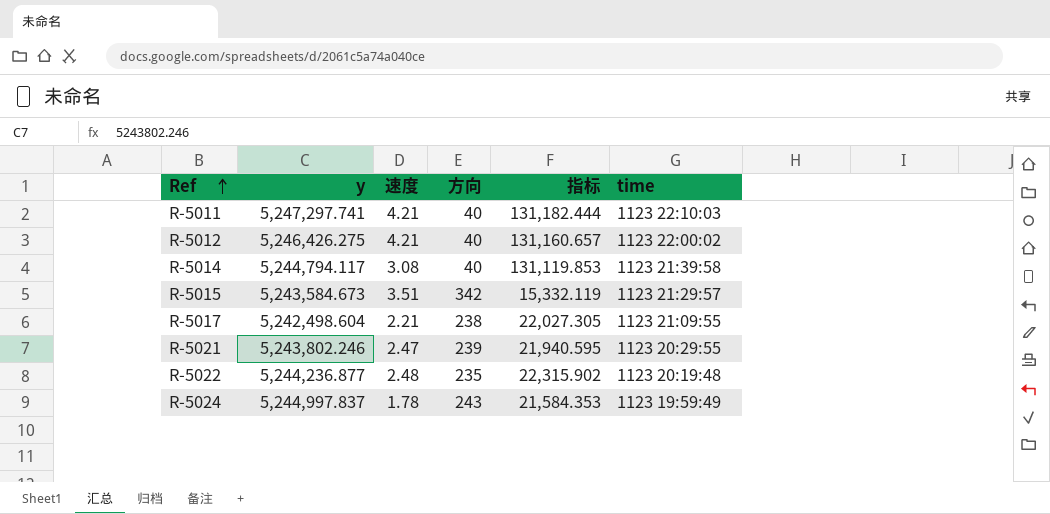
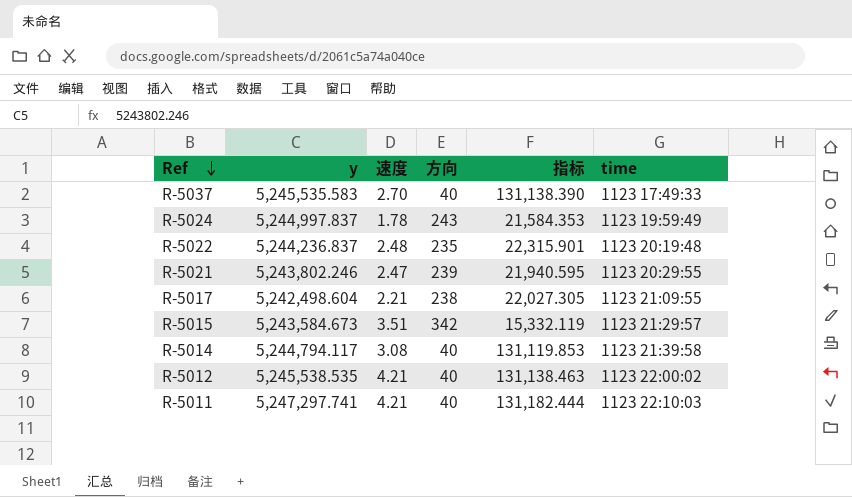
row order: Ref ascending -> Ref descending
row R-5037: none -> 5,245,535.583 | 2.70 | 40 | 131,138.390 | 1123 17:49:33
R-5022 | y: 5,244,236.877 -> 5,244,236.837
R-5022 | 指标: 22,315.902 -> 22,315.901
R-5012 | y: 5,246,426.275 -> 5,245,538.535
R-5012 | 指标: 131,160.657 -> 131,138.463

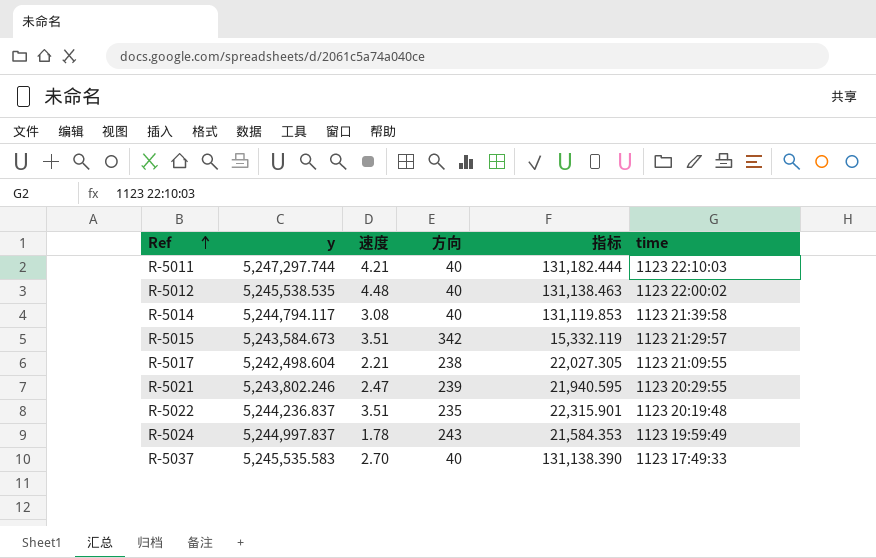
row order: Ref descending -> Ref ascending
R-5011 | y: 5,247,297.741 -> 5,247,297.744
R-5012 | 速度: 4.21 -> 4.48
R-5022 | 速度: 2.48 -> 3.51

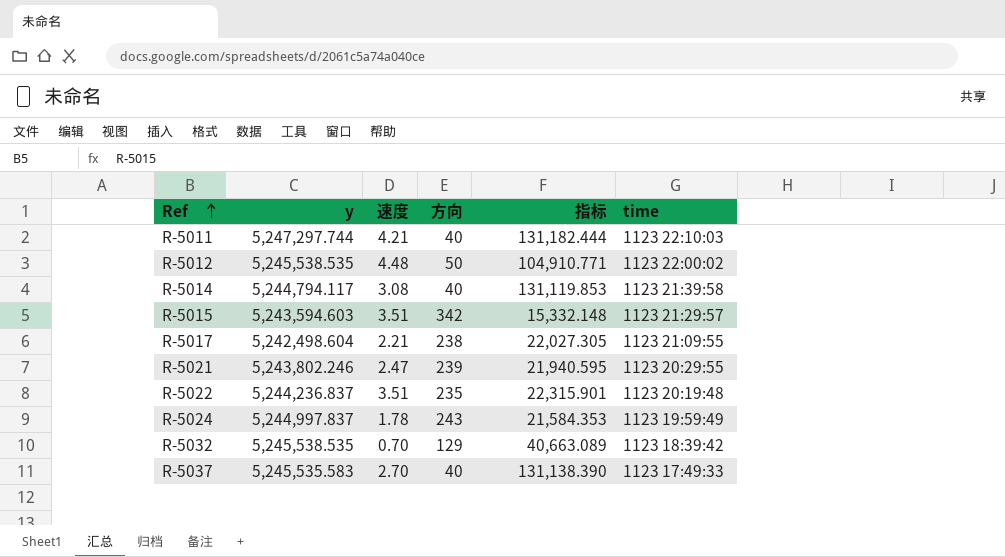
R-5012 | 方向: 40 -> 50
R-5012 | 指标: 131,138.463 -> 104,910.771
R-5015 | y: 5,243,584.673 -> 5,243,594.603
R-5015 | 指标: 15,332.119 -> 15,332.148
row R-5032: none -> 5,245,538.535 | 0.70 | 129 | 40,663.089 | 1123 18:39:42

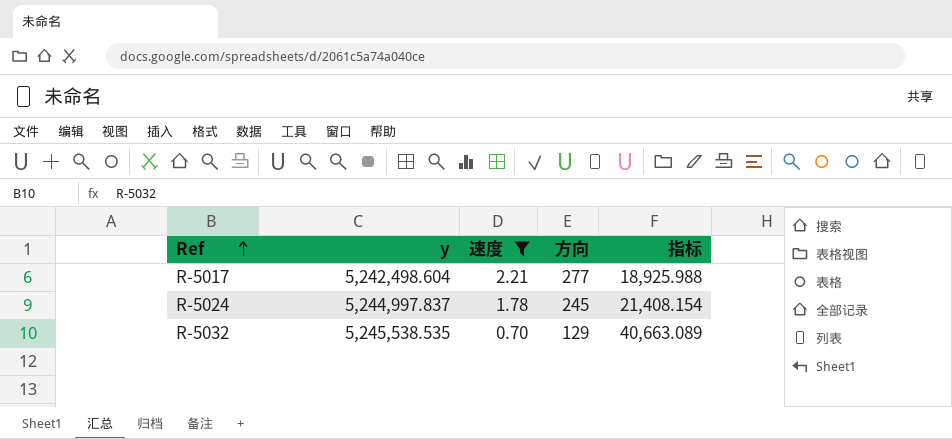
filter: none -> 速度 <= 2.21
column time | position: 6 -> none
R-5017 | 方向: 238 -> 277
R-5017 | 指标: 22,027.305 -> 18,925.988
R-5024 | 方向: 243 -> 245
R-5024 | 指标: 21,584.353 -> 21,408.154

